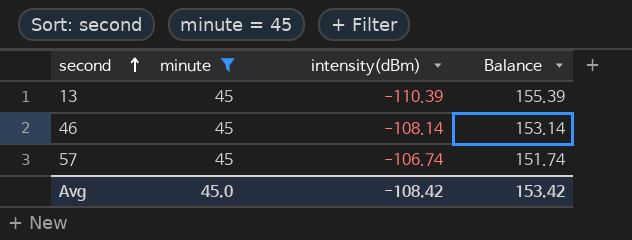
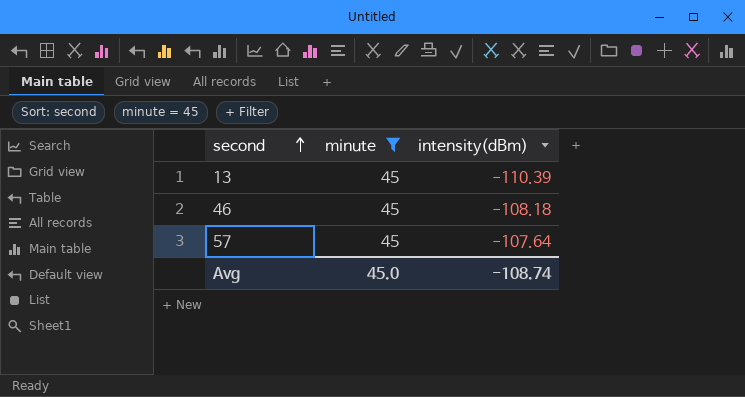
column Balance | formula: [minute] - [intensity(dBm)] -> none
46 | intensity(dBm): -108.14 -> -108.18
57 | intensity(dBm): -106.74 -> -107.64
Avg | intensity(dBm): -108.42 -> -108.74

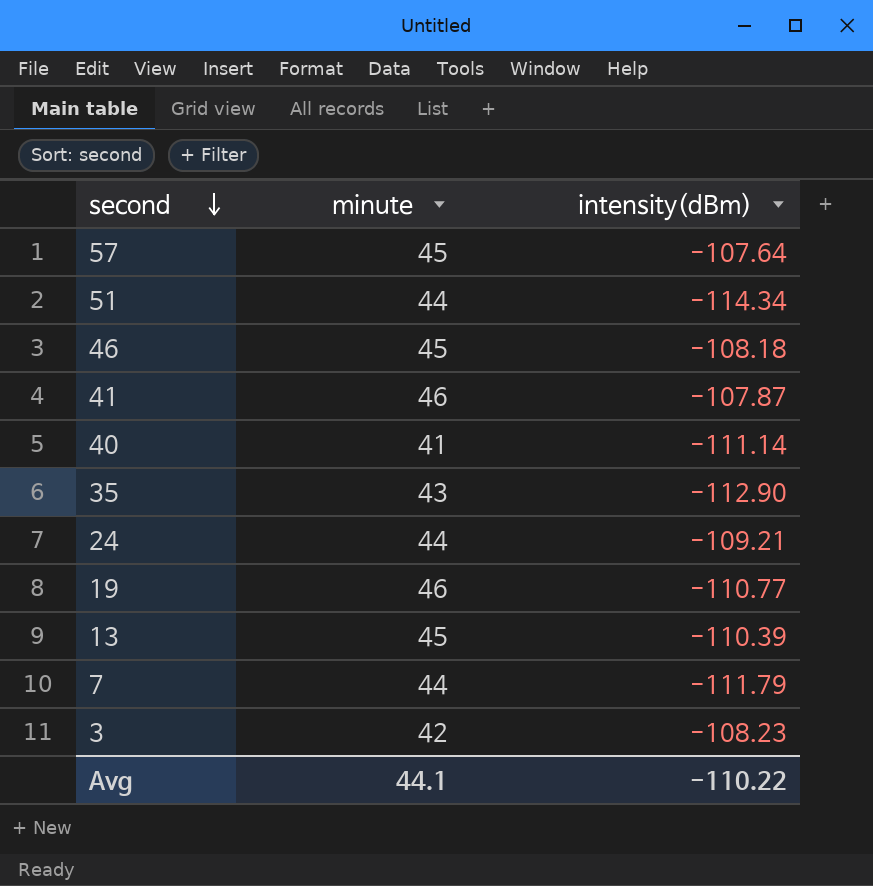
filter: minute = 45 -> none
row order: second ascending -> second descending
Avg | minute: 45.0 -> 44.1
Avg | intensity(dBm): -108.74 -> -110.22

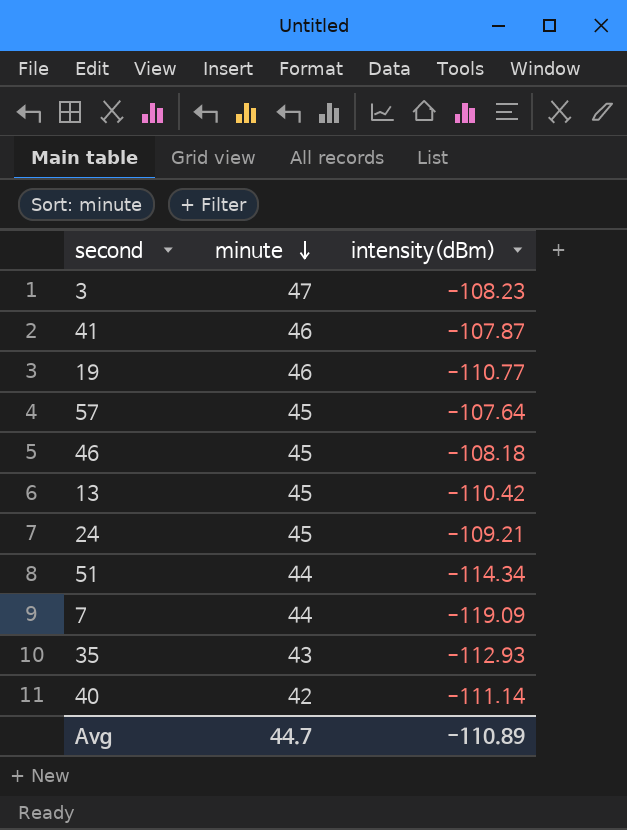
row order: second descending -> minute descending
3 | minute: 42 -> 47
13 | intensity(dBm): -110.39 -> -110.42
24 | minute: 44 -> 45
7 | intensity(dBm): -111.79 -> -119.09
35 | intensity(dBm): -112.90 -> -112.93
40 | minute: 41 -> 42
Avg | minute: 44.1 -> 44.7
Avg | intensity(dBm): -110.22 -> -110.89

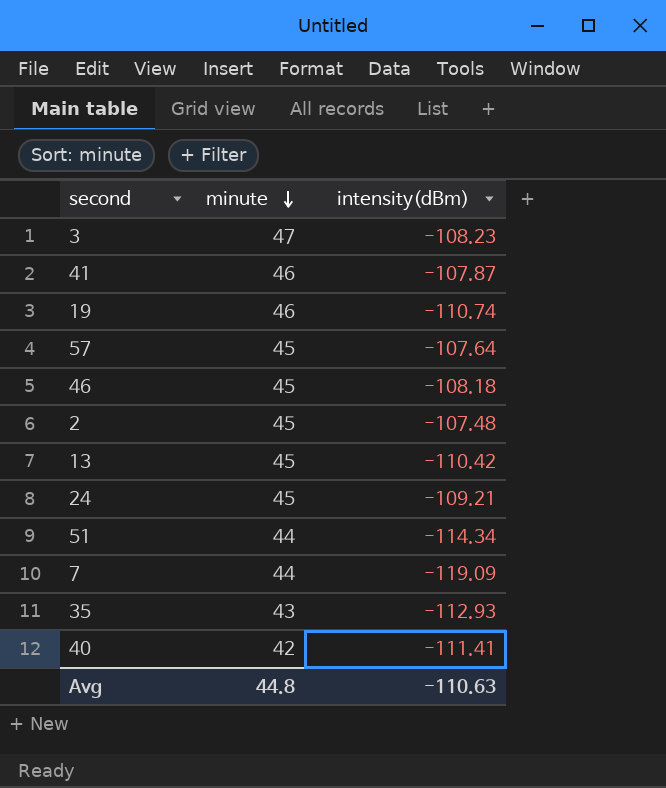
19 | intensity(dBm): -110.77 -> -110.74
row 2: none -> 45 | -107.48
40 | intensity(dBm): -111.14 -> -111.41
Avg | minute: 44.7 -> 44.8
Avg | intensity(dBm): -110.89 -> -110.63

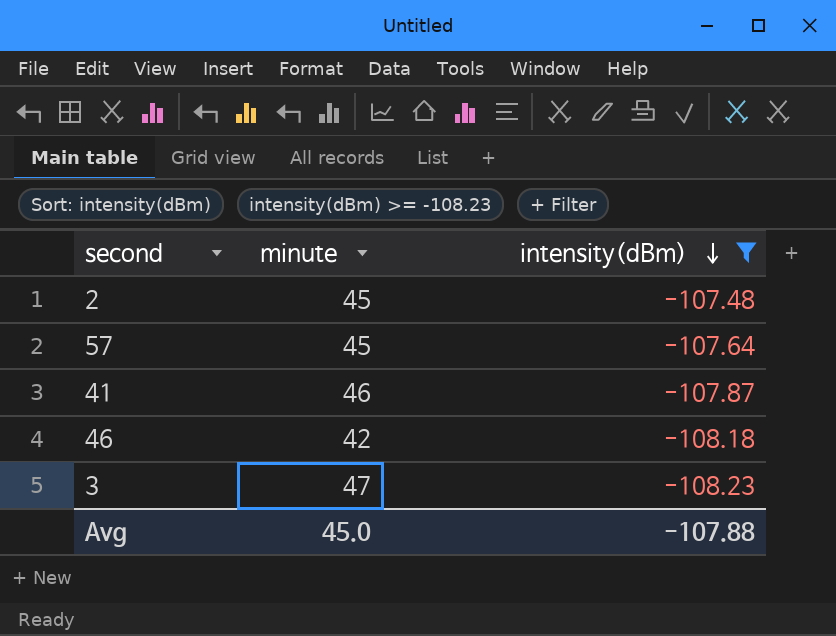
filter: none -> intensity(dBm) >= -108.23
row order: minute descending -> intensity(dBm) descending
46 | minute: 45 -> 42
Avg | minute: 44.8 -> 45.0
Avg | intensity(dBm): -110.63 -> -107.88

